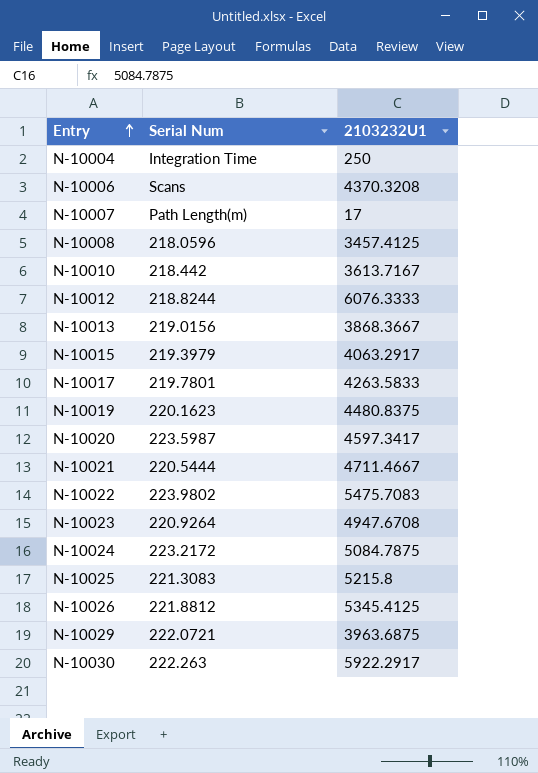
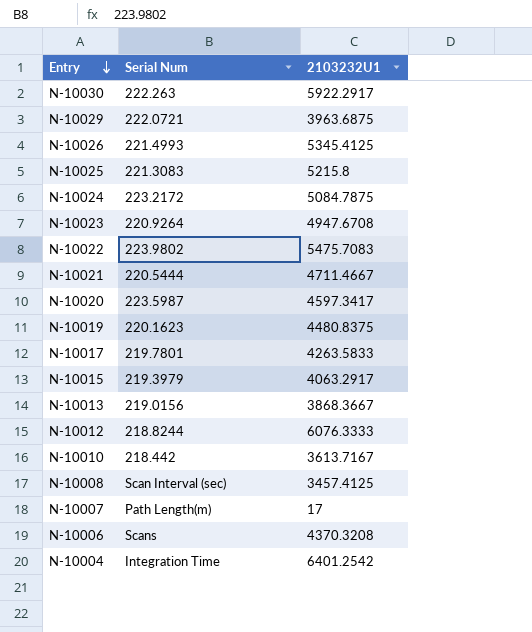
row order: Entry ascending -> Entry descending
N-10026 | Serial Num: 221.8812 -> 221.4993
N-10008 | Serial Num: 218.0596 -> Scan Interval (sec)
N-10004 | 2103232U1: 250 -> 6401.2542

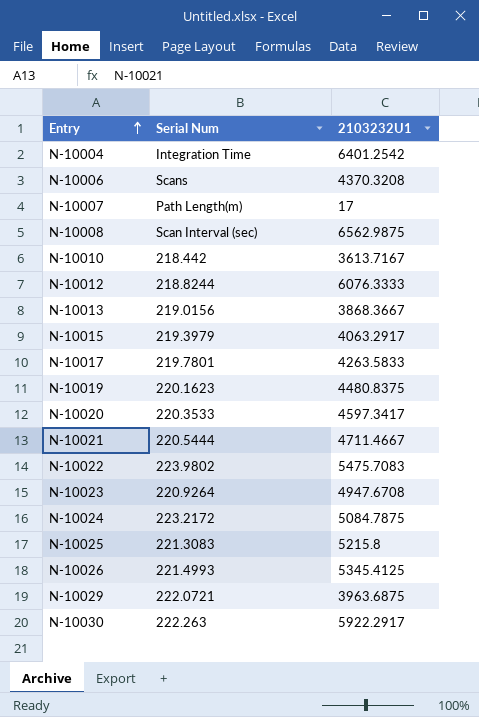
row order: Entry descending -> Entry ascending
N-10008 | 2103232U1: 3457.4125 -> 6562.9875
N-10020 | Serial Num: 223.5987 -> 220.3533

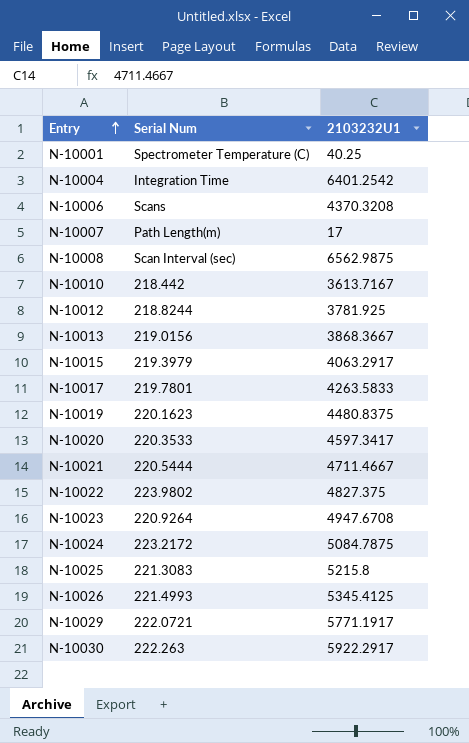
row N-10001: none -> Spectrometer Temperature (C) | 40.25
N-10012 | 2103232U1: 6076.3333 -> 3781.925
N-10022 | 2103232U1: 5475.7083 -> 4827.375
N-10029 | 2103232U1: 3963.6875 -> 5771.1917

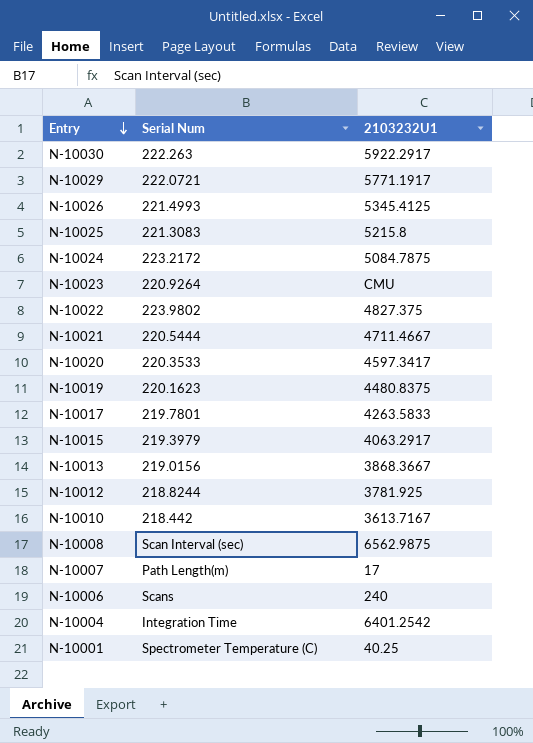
row order: Entry ascending -> Entry descending
N-10023 | 2103232U1: 4947.6708 -> CMU
N-10006 | 2103232U1: 4370.3208 -> 240

